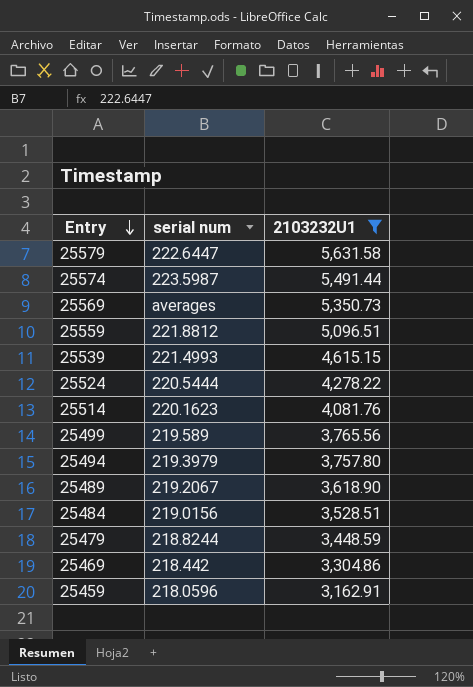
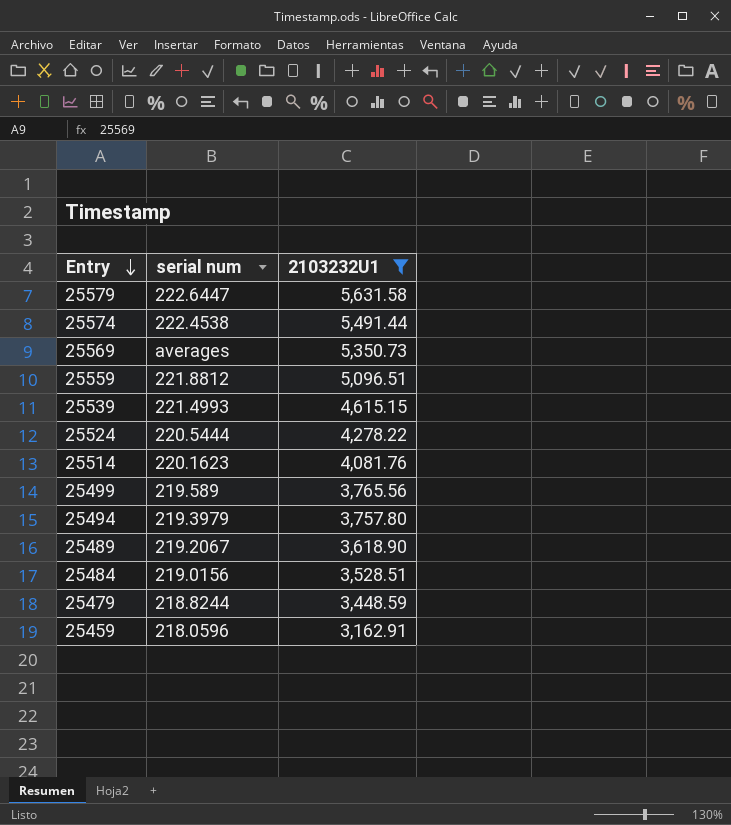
row 25469: 218.442 | 3,304.86 -> none
25574 | serial num: 223.5987 -> 222.4538

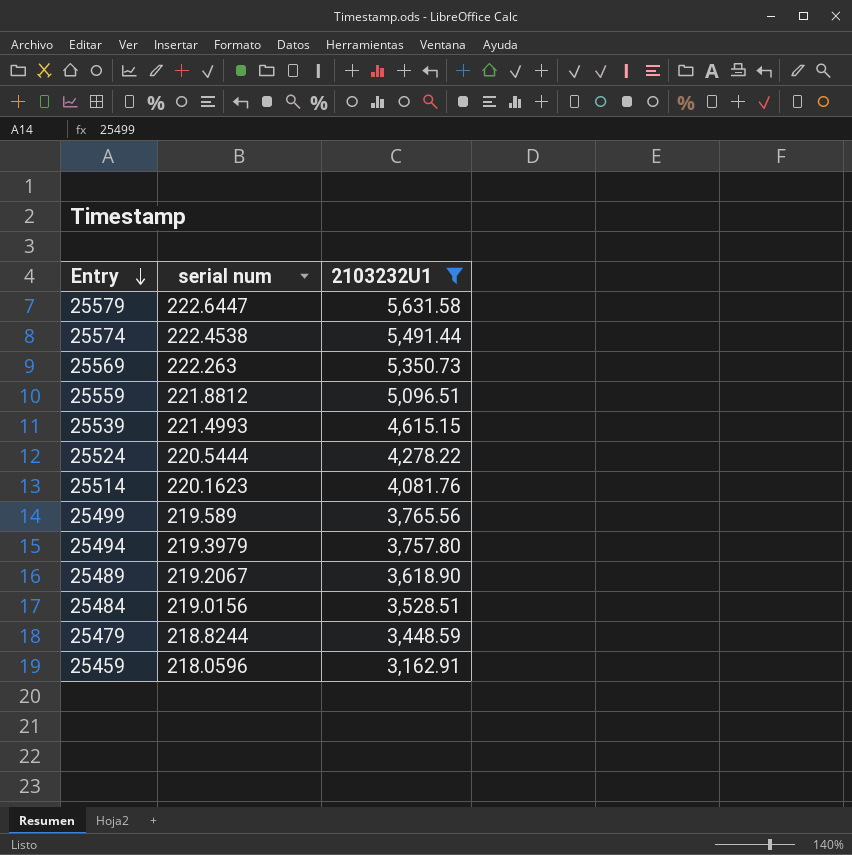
25569 | serial num: averages -> 222.263

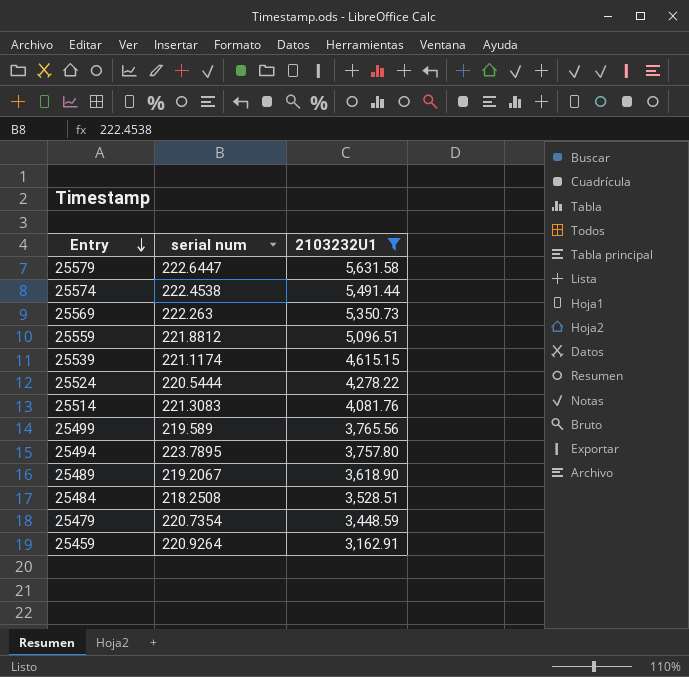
25539 | serial num: 221.4993 -> 221.1174
25514 | serial num: 220.1623 -> 221.3083
25494 | serial num: 219.3979 -> 223.7895
25484 | serial num: 219.0156 -> 218.2508
25479 | serial num: 218.8244 -> 220.7354
25459 | serial num: 218.0596 -> 220.9264

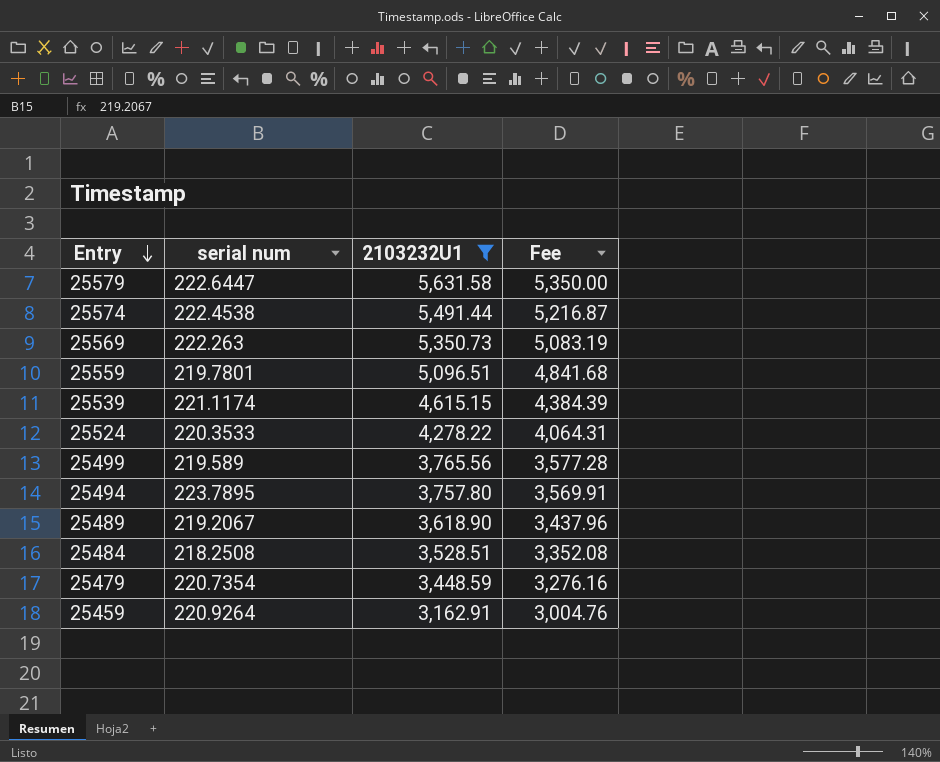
column Fee | formula: none -> [2103232U1] * 0.95
row 25514: 221.3083 | 4,081.76 -> none
25559 | serial num: 221.8812 -> 219.7801
25524 | serial num: 220.5444 -> 220.3533

